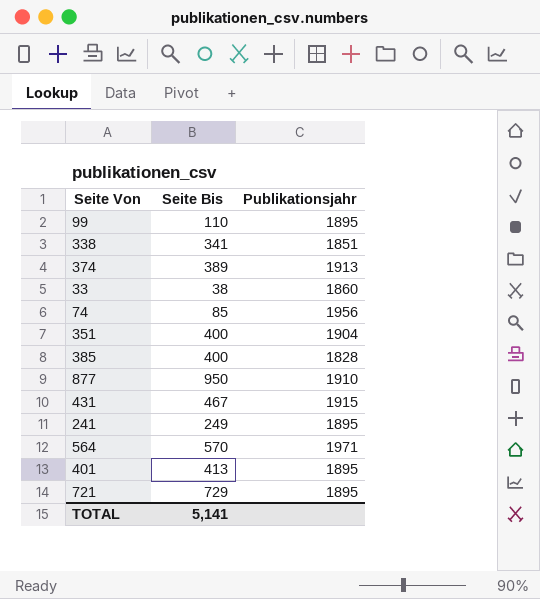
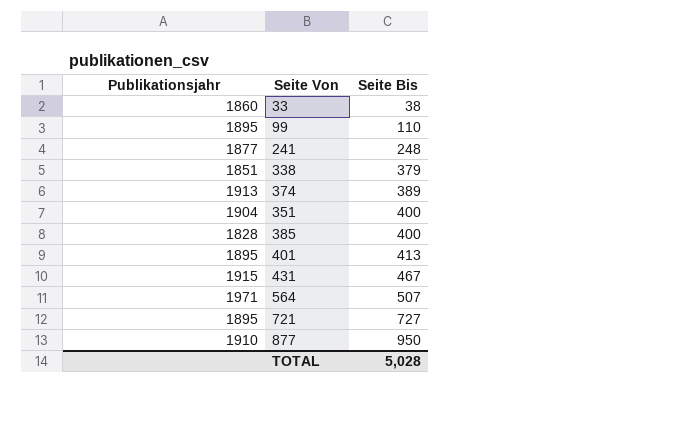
row order: none -> Seite Bis ascending
column Publikationsjahr | position: 3 -> 1
row 74: 85 | 1956 -> none
241 | Publikationsjahr: 1895 -> 1877
241 | Seite Bis: 249 -> 248
338 | Seite Bis: 341 -> 379
564 | Seite Bis: 570 -> 507
721 | Seite Bis: 729 -> 727
TOTAL | Seite Bis: 5,141 -> 5,028

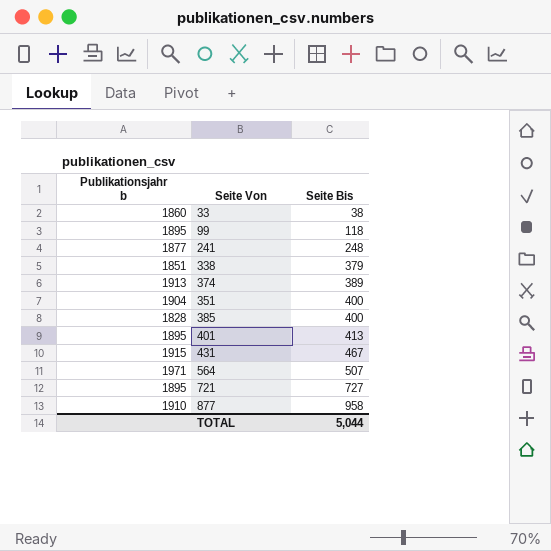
column name: Publikationsjahr -> Publikationsjahr b
99 | Seite Bis: 110 -> 118
877 | Seite Bis: 950 -> 958
TOTAL | Seite Bis: 5,028 -> 5,044

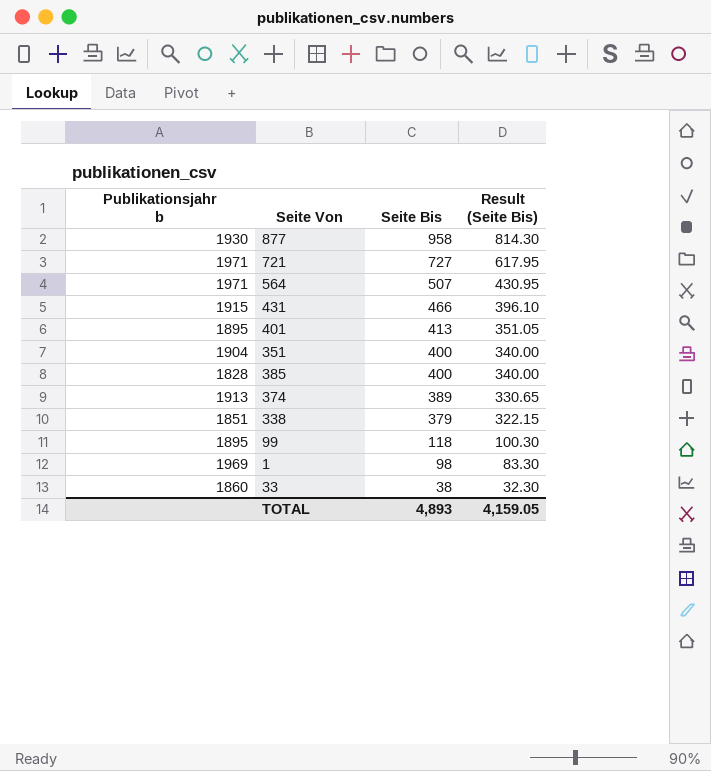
row order: Seite Bis ascending -> Seite Bis descending
column Result (Seite Bis) | formula: none -> [Seite Bis] * 0.85
row 241: 1877 | 248 -> none
877 | Publikationsjahr b: 1910 -> 1930
721 | Publikationsjahr b: 1895 -> 1971
431 | Seite Bis: 467 -> 466
row 1: none -> 1969 | 98 | 83.30
TOTAL | Seite Bis: 5,044 -> 4,893

